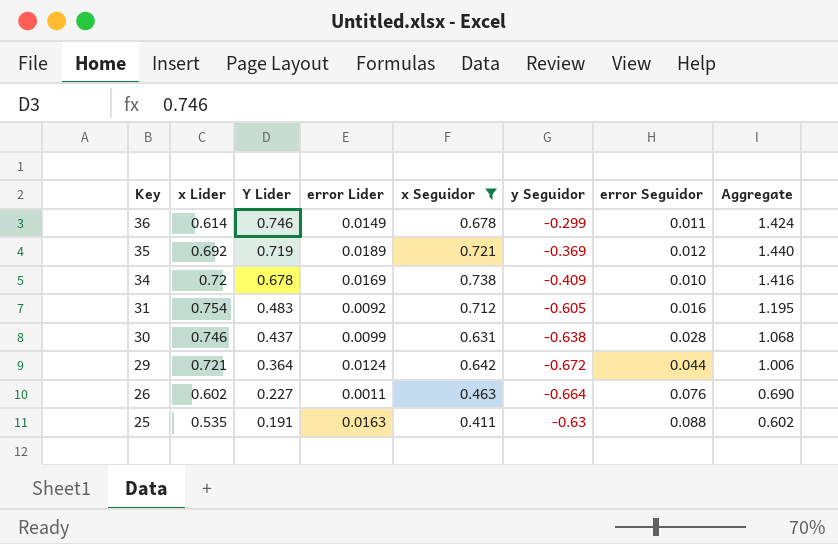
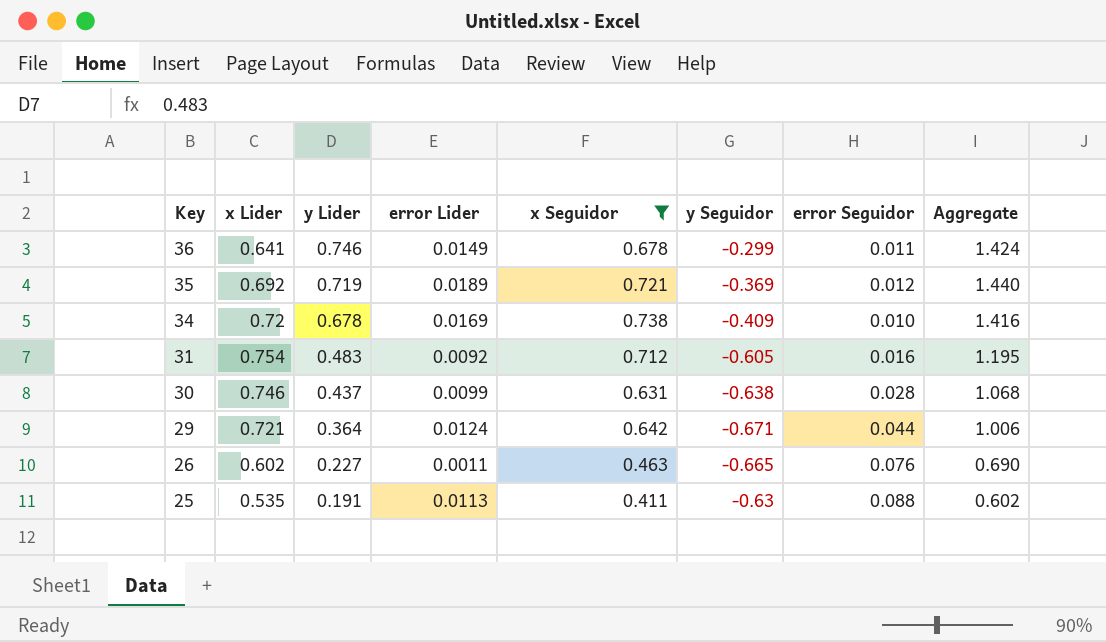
column name: Y Lider -> y Lider
36 | x Lider: 0.614 -> 0.641
29 | y Seguidor: -0.672 -> -0.671
26 | y Seguidor: -0.664 -> -0.665
25 | error Lider: 0.0163 -> 0.0113

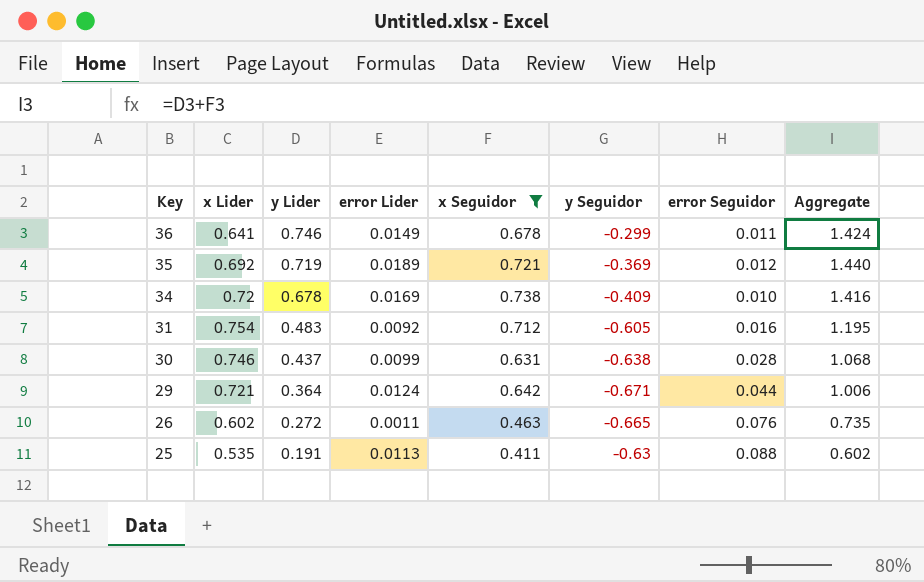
26 | y Lider: 0.227 -> 0.272
26 | Aggregate: 0.690 -> 0.735

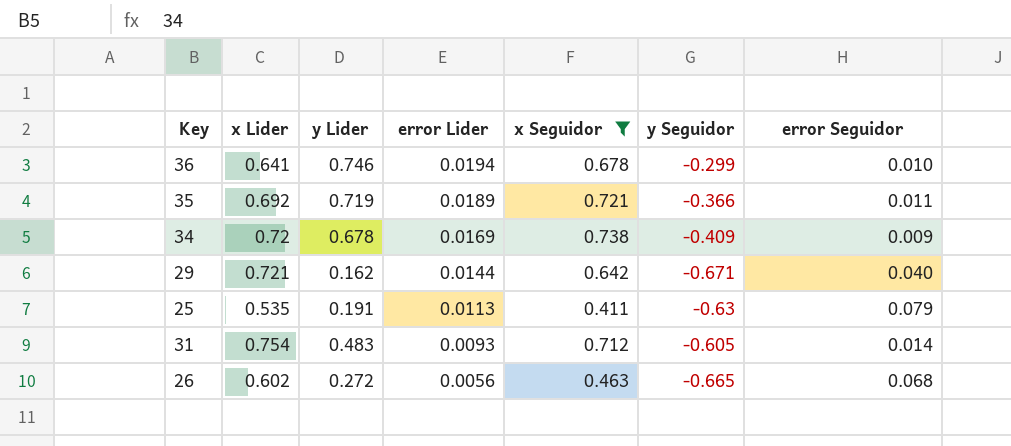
row order: Key descending -> error Lider descending
column Aggregate | formula: [y Lider] + [x Seguidor] -> none
row 30: 0.746 | 0.437 | 0.0099 | 0.631 | -0.638 | 0.028 | 1.068 -> none
36 | error Lider: 0.0149 -> 0.0194
36 | error Seguidor: 0.011 -> 0.010
35 | y Seguidor: -0.369 -> -0.366
35 | error Seguidor: 0.012 -> 0.011
34 | error Seguidor: 0.010 -> 0.009
29 | y Lider: 0.364 -> 0.162
29 | error Lider: 0.0124 -> 0.0144
29 | error Seguidor: 0.044 -> 0.040
25 | error Seguidor: 0.088 -> 0.079
31 | error Lider: 0.0092 -> 0.0093
31 | error Seguidor: 0.016 -> 0.014
26 | error Lider: 0.0011 -> 0.0056
26 | error Seguidor: 0.076 -> 0.068

